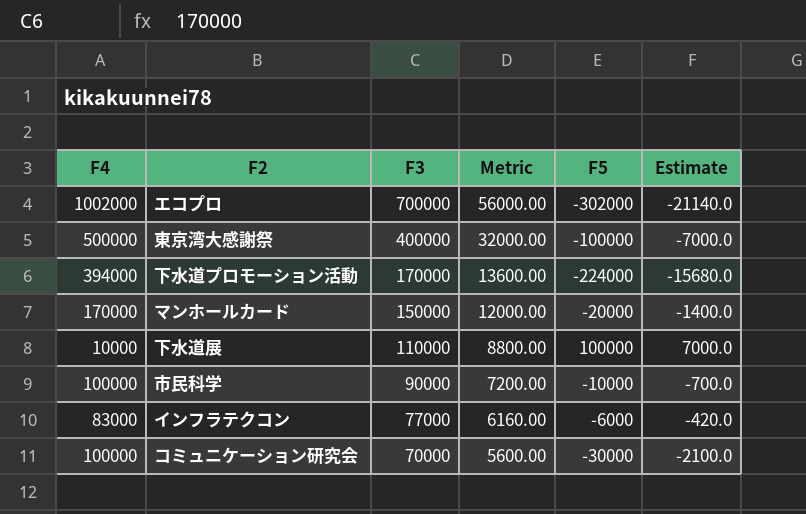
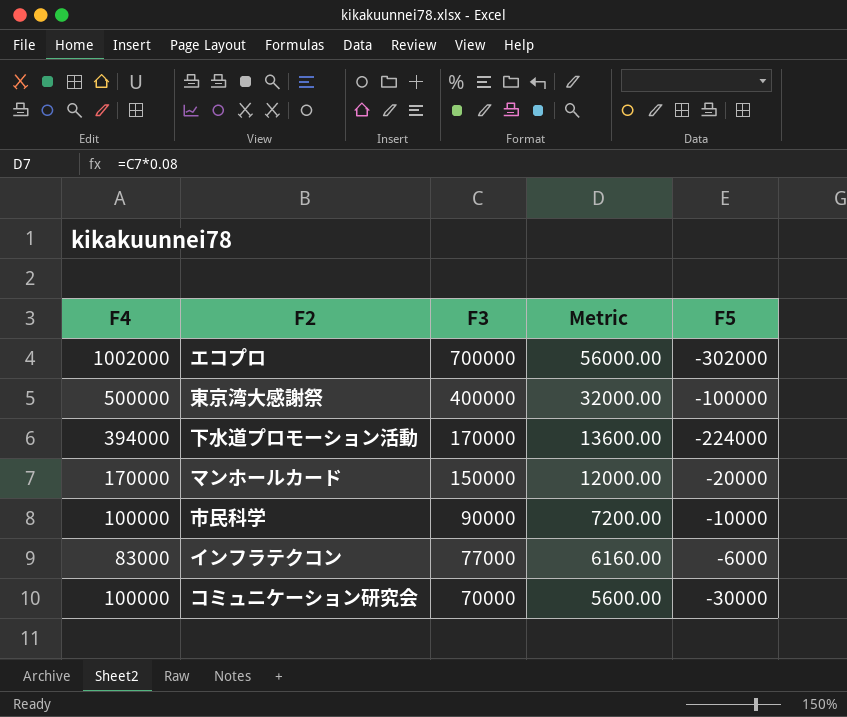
column Estimate | formula: [F5] * 0.07 -> none
row 下水道展: 10000 | 110000 | 8800.00 | 100000 | 7000.0 -> none

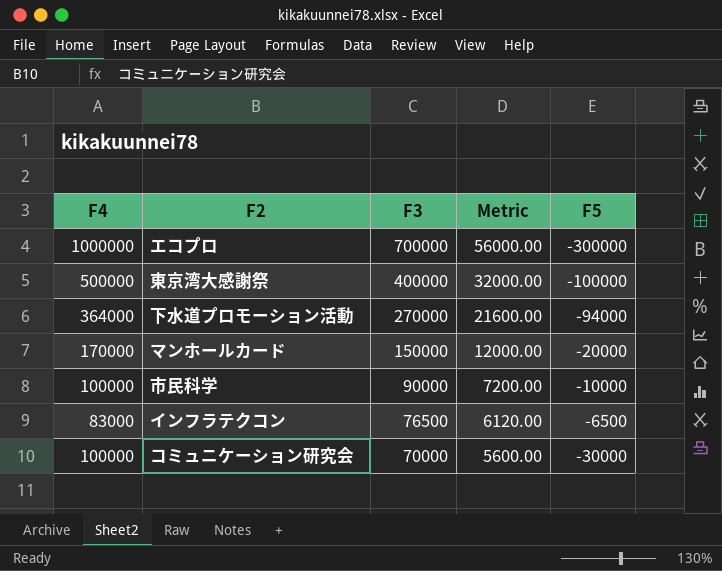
エコプロ | F4: 1002000 -> 1000000
エコプロ | F5: -302000 -> -300000
下水道プロモーション活動 | F4: 394000 -> 364000
下水道プロモーション活動 | F3: 170000 -> 270000
下水道プロモーション活動 | Metric: 13600.00 -> 21600.00
下水道プロモーション活動 | F5: -224000 -> -94000
インフラテクコン | F3: 77000 -> 76500
インフラテクコン | Metric: 6160.00 -> 6120.00
インフラテクコン | F5: -6000 -> -6500

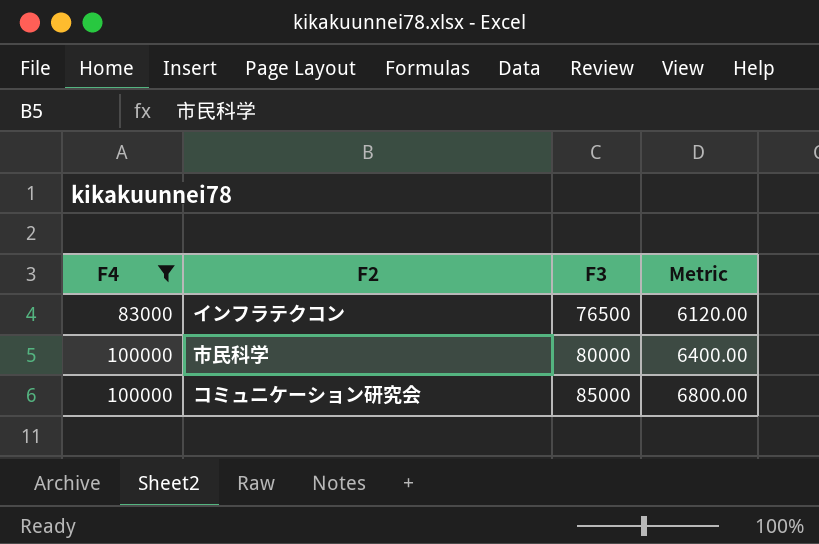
filter: none -> F4 <= 100000
row order: F3 descending -> F4 ascending
column F5 | formula: [F3] - [F4] -> none
市民科学 | F3: 90000 -> 80000
市民科学 | Metric: 7200.00 -> 6400.00
コミュニケーション研究会 | F3: 70000 -> 85000
コミュニケーション研究会 | Metric: 5600.00 -> 6800.00

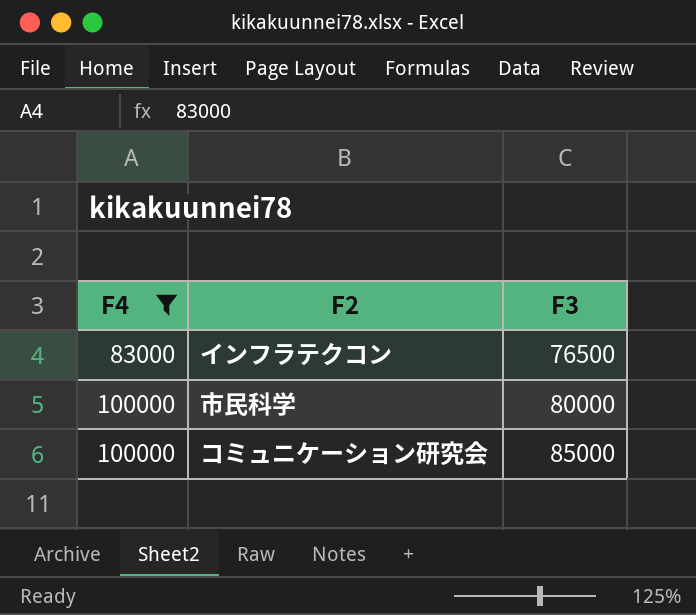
column Metric | formula: [F3] * 0.08 -> none

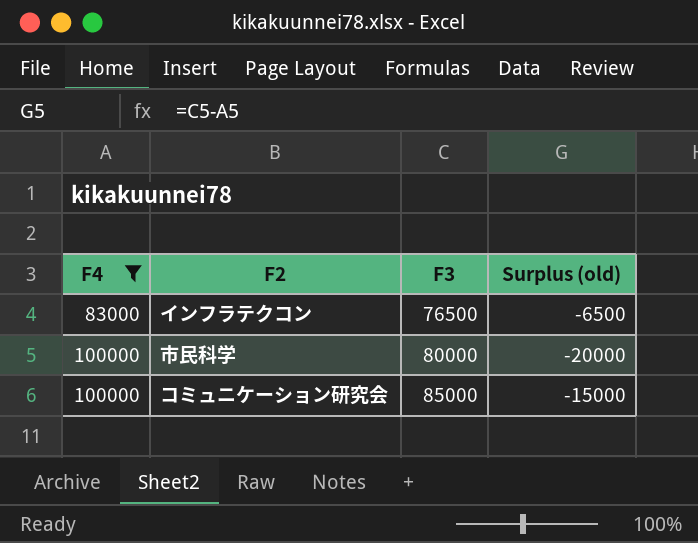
column Surplus (old) | formula: none -> [F3] - [F4]

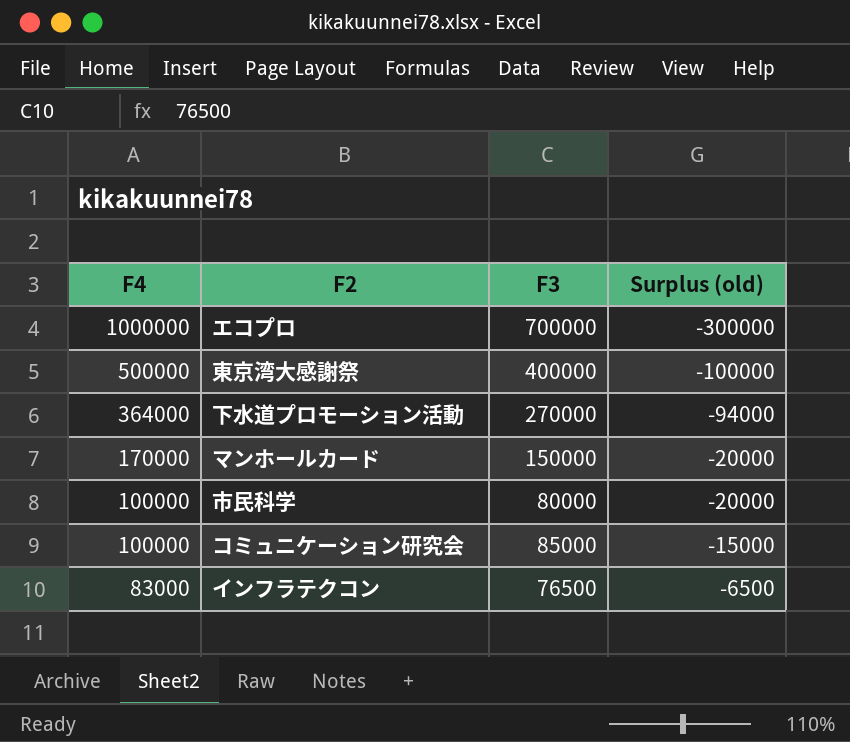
filter: F4 <= 100000 -> none
row order: F4 ascending -> F4 descending

